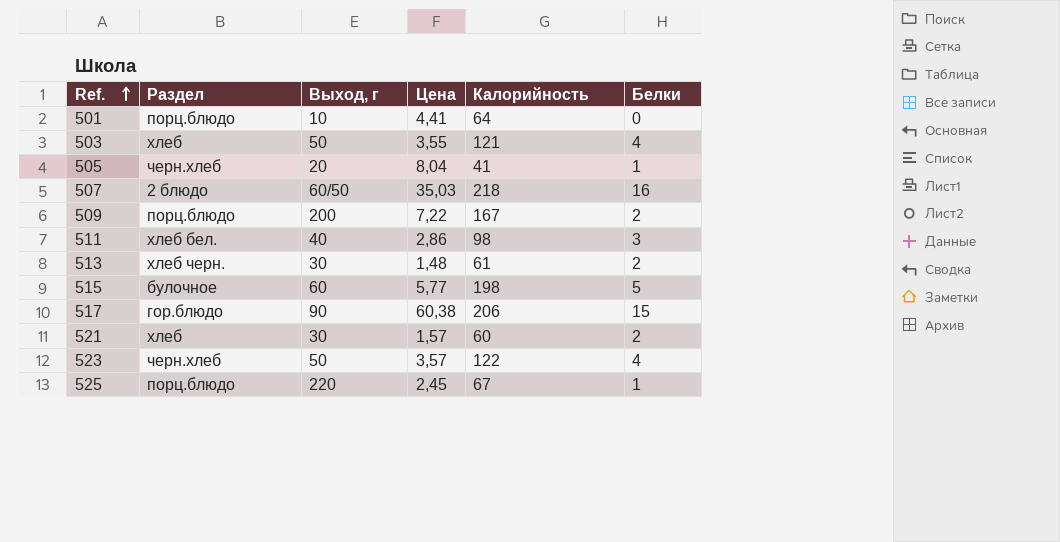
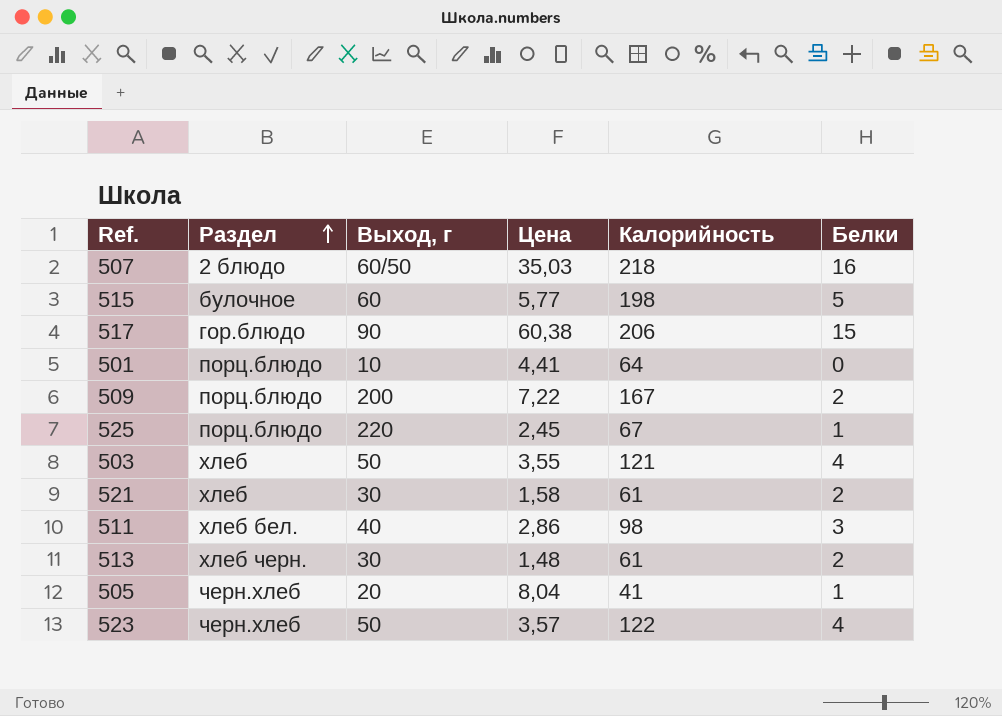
row order: Ref. ascending -> Раздел ascending
521 | Цена: 1,57 -> 1,58
521 | Калорийность: 60 -> 61

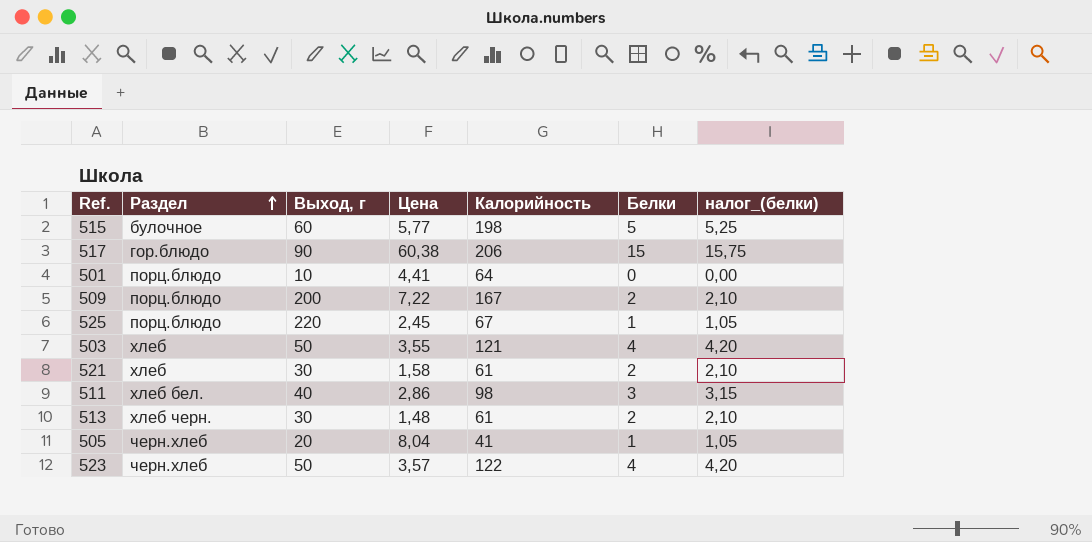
column налог_(белки) | formula: none -> [Белки] * 1,05
row 507: 2 блюдо | 60/50 | 35,03 | 218 | 16 -> none

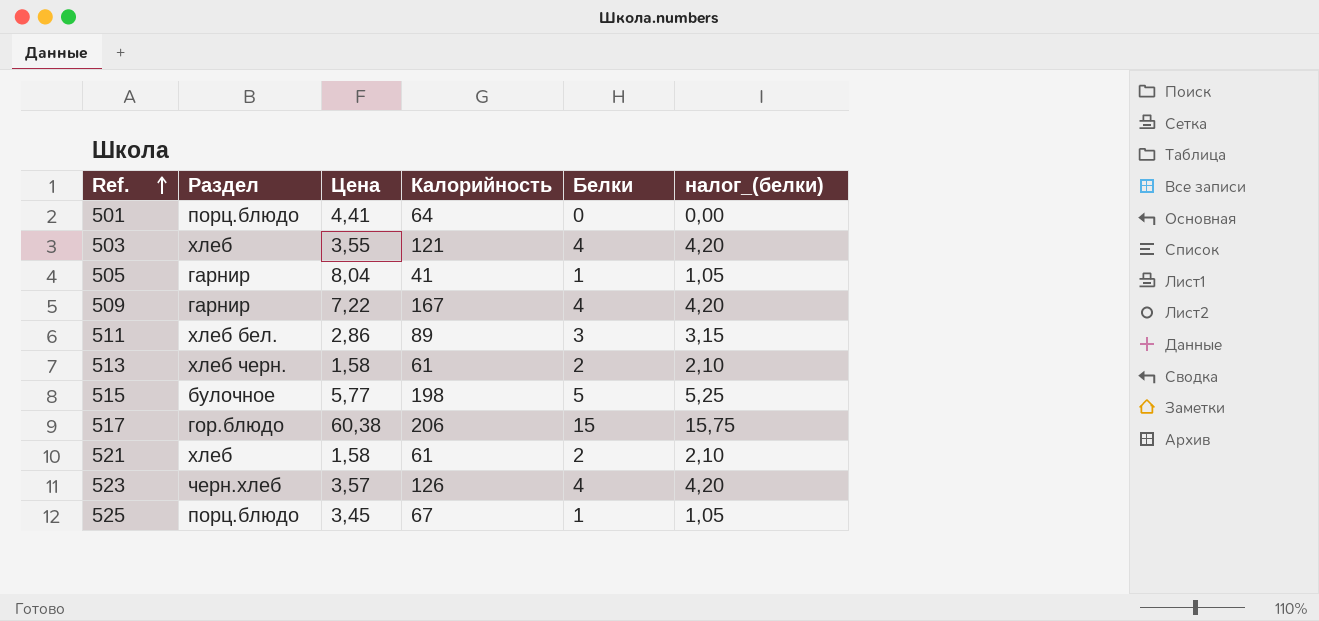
row order: Раздел ascending -> Ref. ascending
column Выход, г | position: 3 -> none
505 | Раздел: черн.хлеб -> гарнир
509 | Раздел: порц.блюдо -> гарнир
509 | Белки: 2 -> 4
509 | налог_(белки): 2,10 -> 4,20
511 | Калорийность: 98 -> 89
513 | Цена: 1,48 -> 1,58
523 | Калорийность: 122 -> 126
525 | Цена: 2,45 -> 3,45

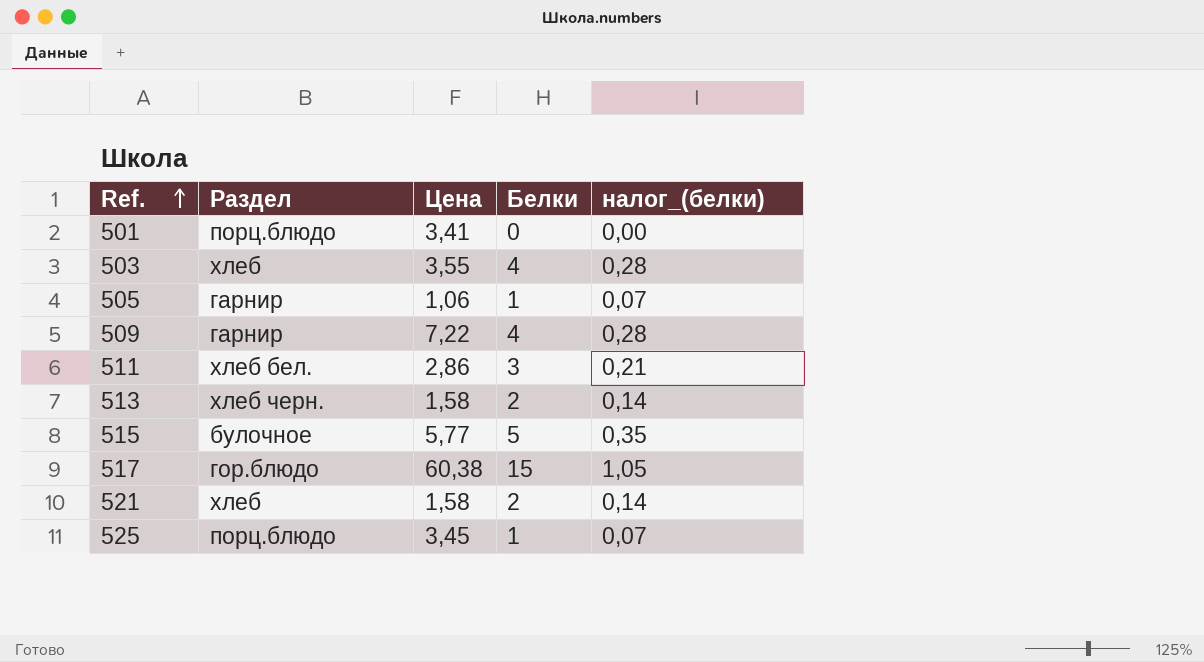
column Калорийность | position: 4 -> none
column налог_(белки) | formula: [Белки] * 1,05 -> [Белки] * 0,07
row 523: черн.хлеб | 3,57 | 126 | 4 | 4,20 -> none
501 | Цена: 4,41 -> 3,41
505 | Цена: 8,04 -> 1,06

